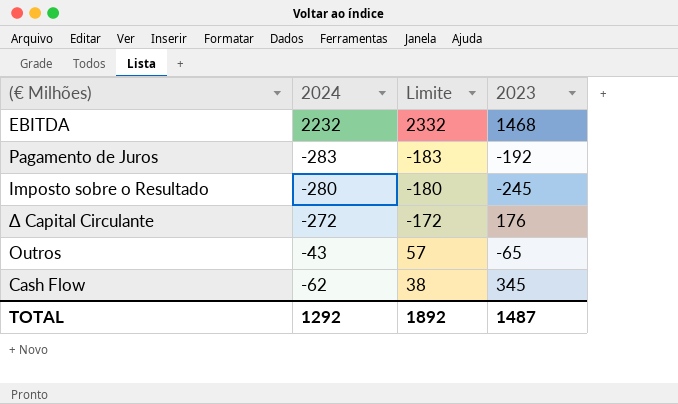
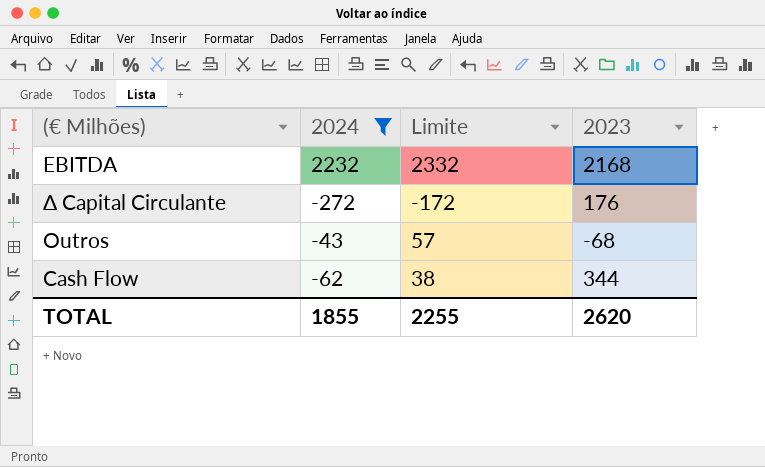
filter: none -> 2024 >= -272
EBITDA | 2023: 1468 -> 2168
Outros | 2023: -65 -> -68
Cash Flow | 2023: 345 -> 344
TOTAL | 2024: 1292 -> 1855
TOTAL | Limite: 1892 -> 2255
TOTAL | 2023: 1487 -> 2620

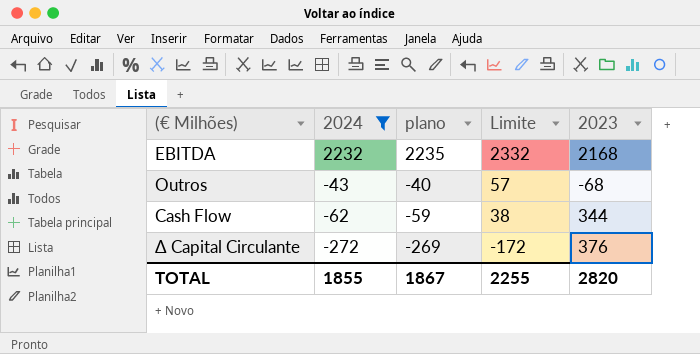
row order: none -> 2024 descending
column plano | formula: none -> [2024] + 3
Δ Capital Circulante | 2023: 176 -> 376
TOTAL | 2023: 2620 -> 2820

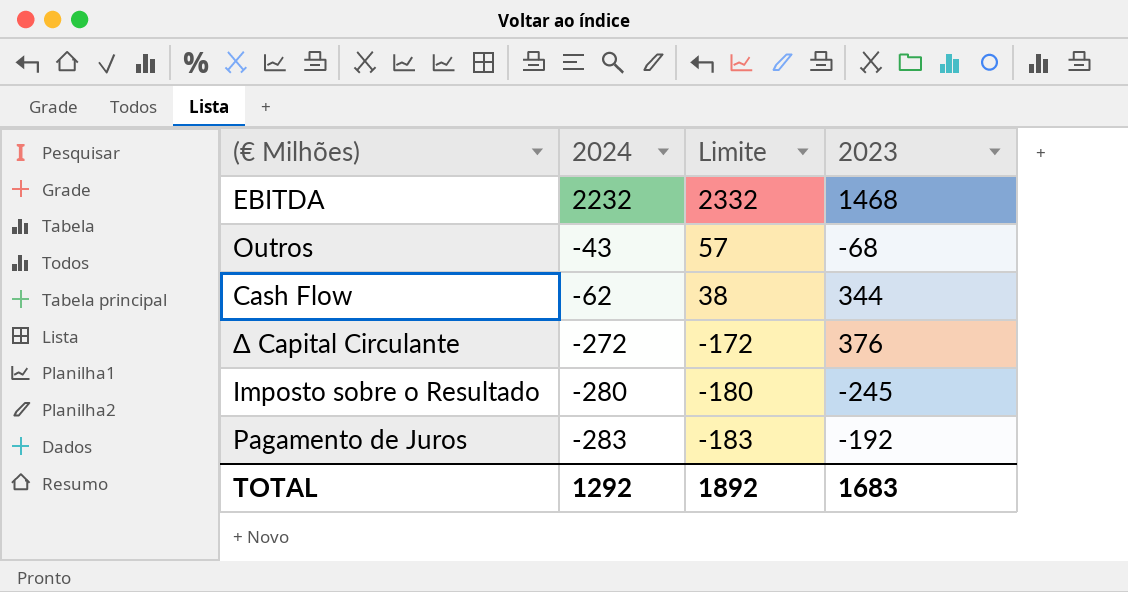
filter: 2024 >= -272 -> none
column plano | formula: [2024] + 3 -> none
EBITDA | 2023: 2168 -> 1468
TOTAL | 2024: 1855 -> 1292
TOTAL | Limite: 2255 -> 1892
TOTAL | 2023: 2820 -> 1683

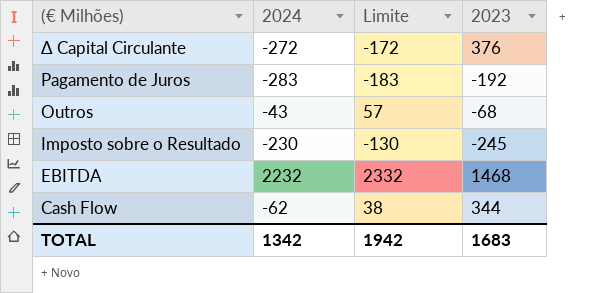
row order: 2024 descending -> (€ Milhões) descending
Imposto sobre o Resultado | 2024: -280 -> -230
Imposto sobre o Resultado | Limite: -180 -> -130
TOTAL | 2024: 1292 -> 1342
TOTAL | Limite: 1892 -> 1942

